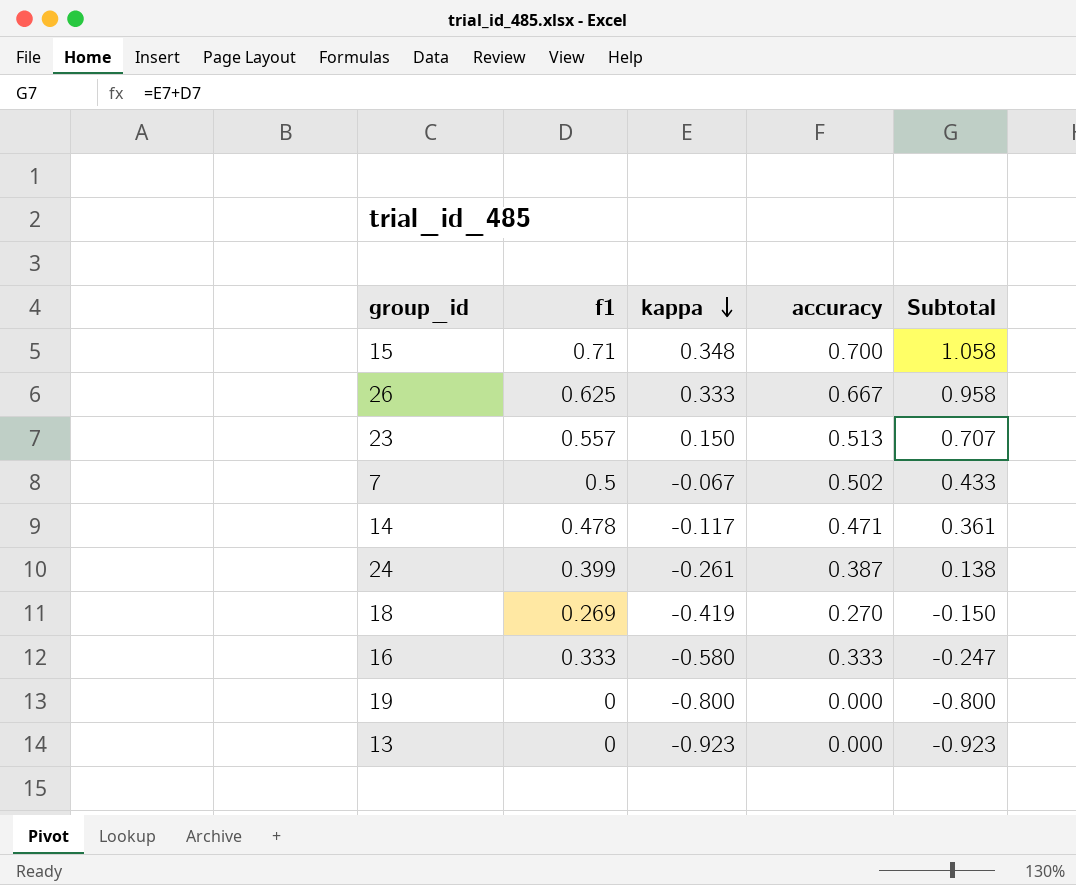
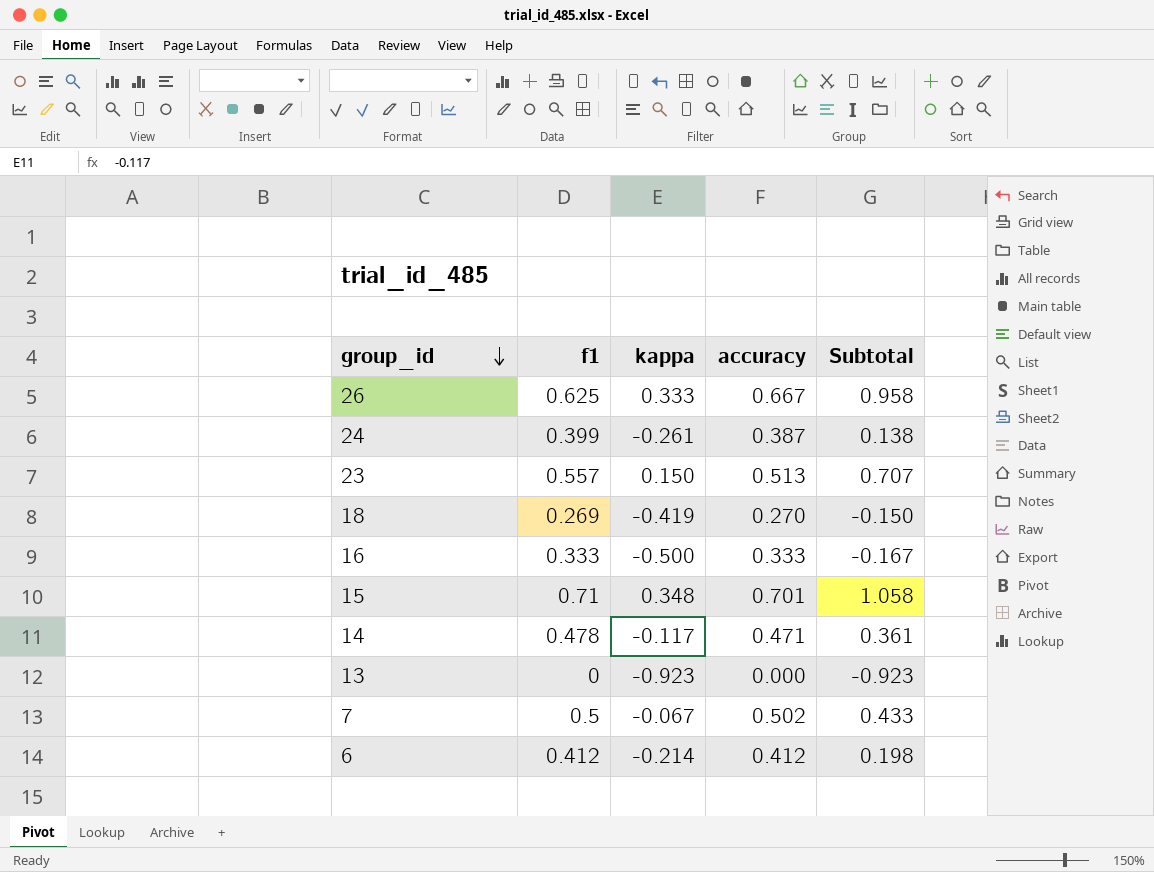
row order: kappa descending -> group_id descending
row 19: 0 | -0.800 | 0.000 | -0.800 -> none
16 | kappa: -0.580 -> -0.500
16 | Subtotal: -0.247 -> -0.167
15 | accuracy: 0.700 -> 0.701
row 6: none -> 0.412 | -0.214 | 0.412 | 0.198

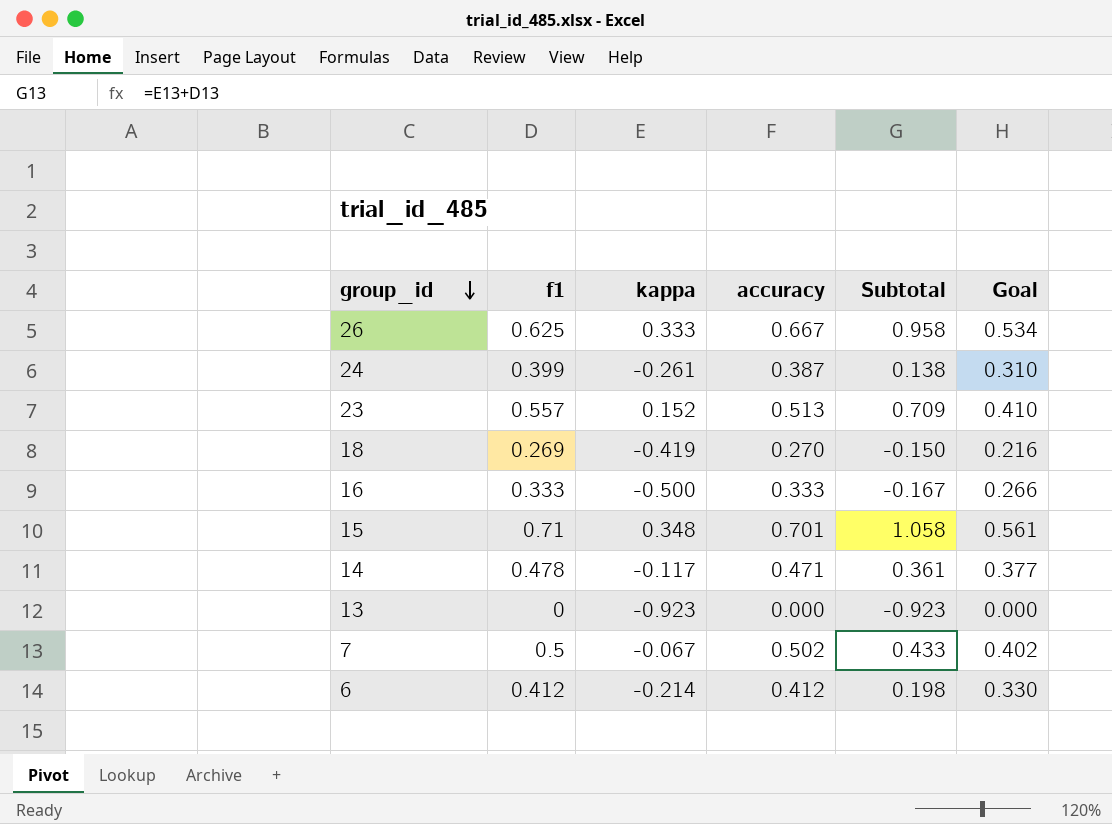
column Goal | formula: none -> [accuracy] * 0.8
23 | kappa: 0.150 -> 0.152
23 | Subtotal: 0.707 -> 0.709

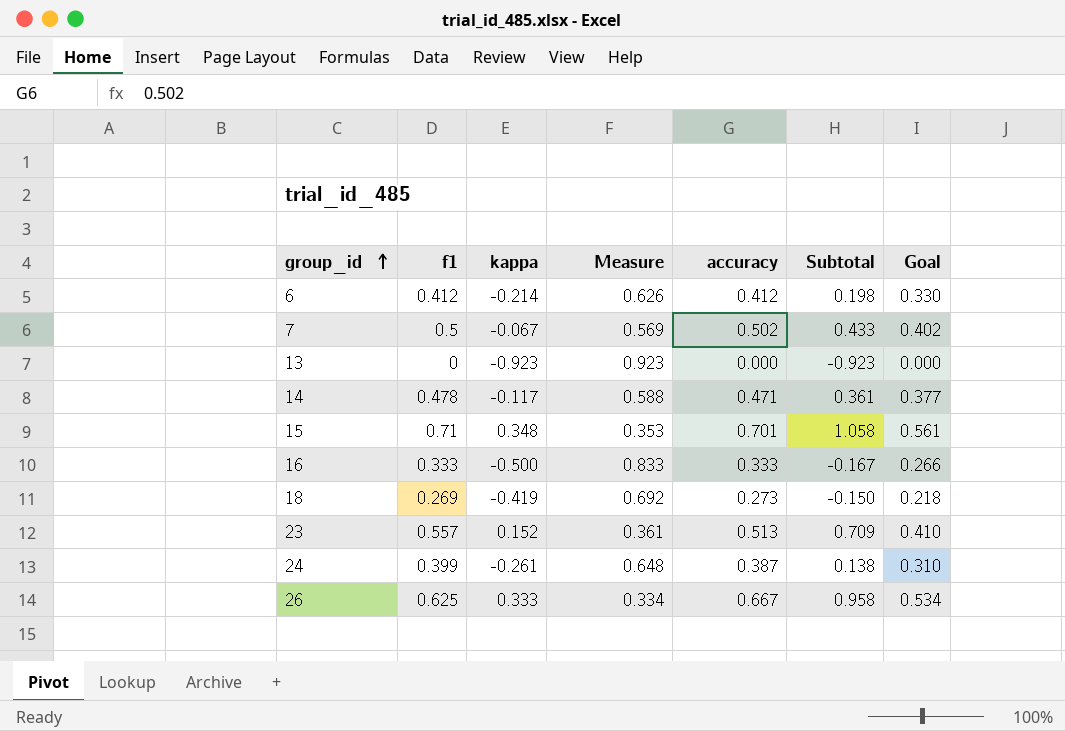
row order: group_id descending -> group_id ascending
column Measure | formula: none -> [accuracy] - [kappa]
18 | accuracy: 0.270 -> 0.273
18 | Goal: 0.216 -> 0.218

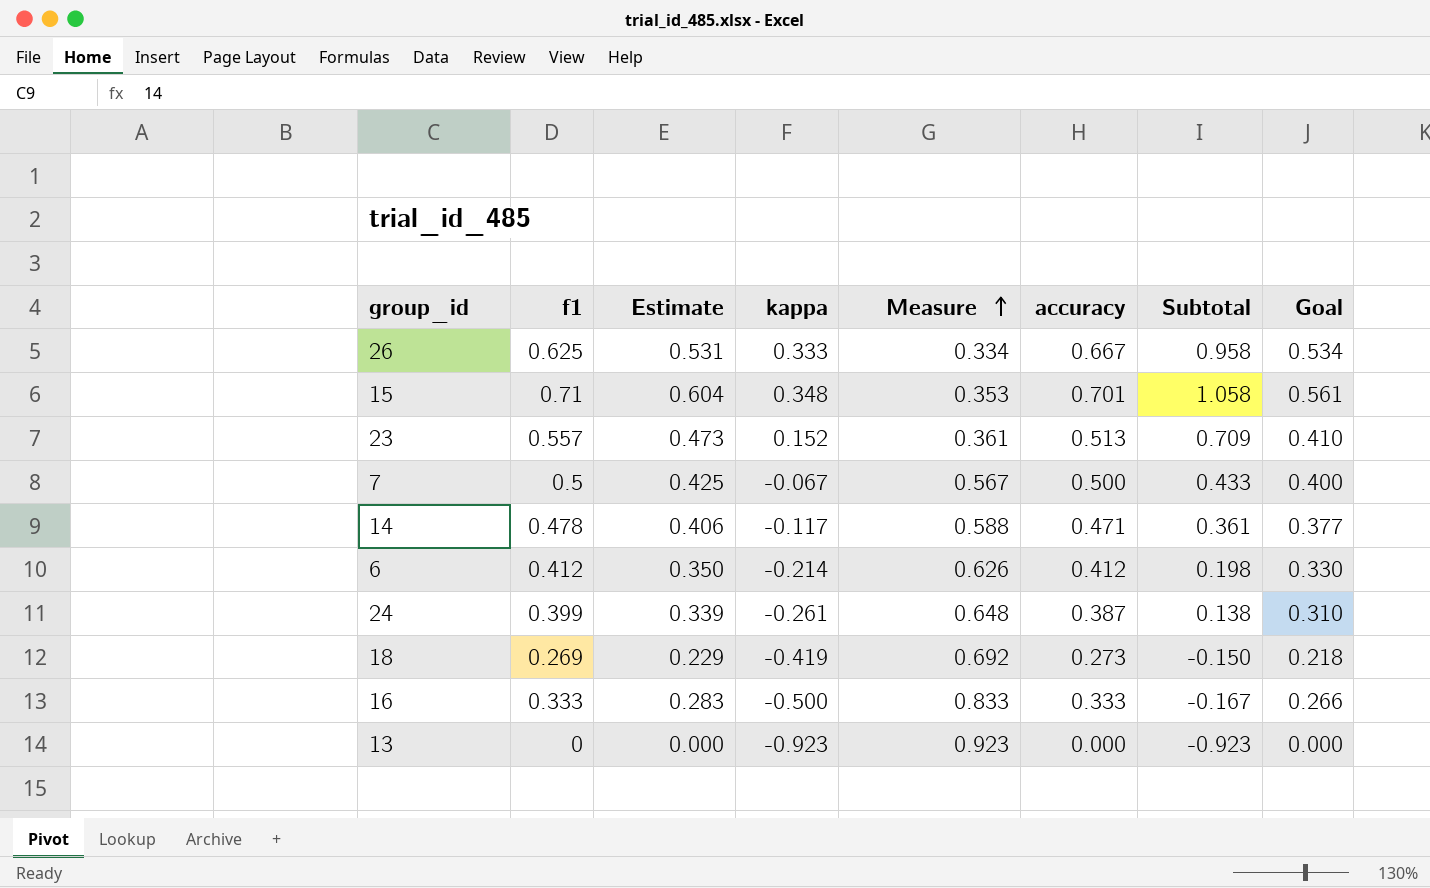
row order: group_id ascending -> Measure ascending
column Estimate | formula: none -> [f1] * 0.85
7 | Measure: 0.569 -> 0.567
7 | accuracy: 0.502 -> 0.500
7 | Goal: 0.402 -> 0.400

